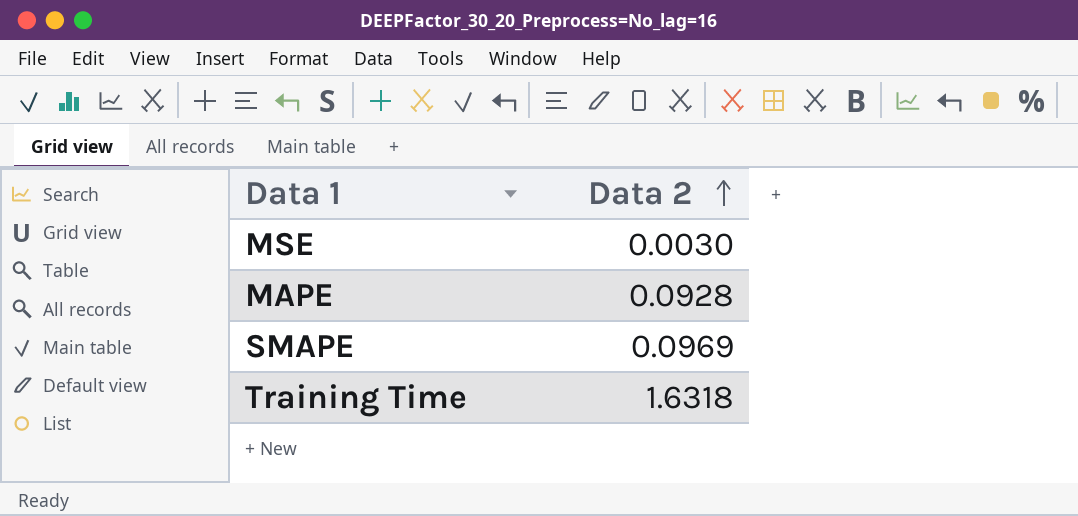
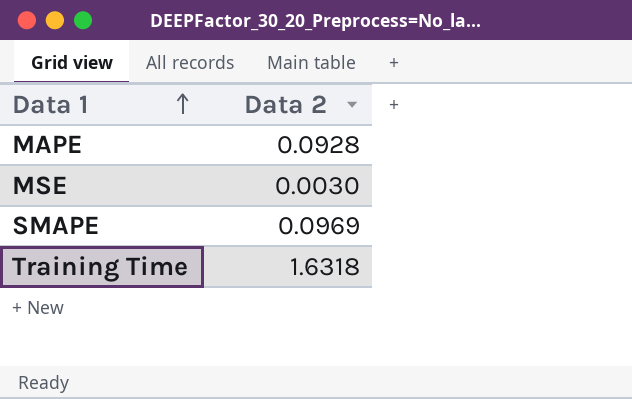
row order: Data 2 ascending -> Data 1 ascending

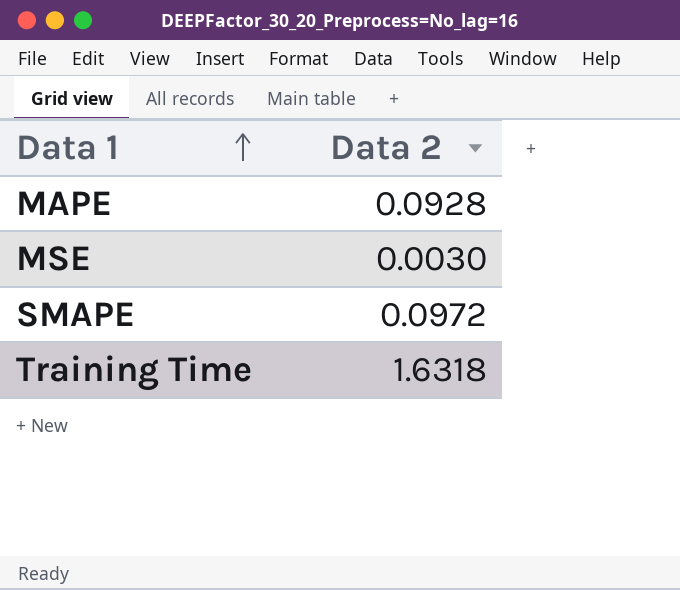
SMAPE | Data 2: 0.0969 -> 0.0972

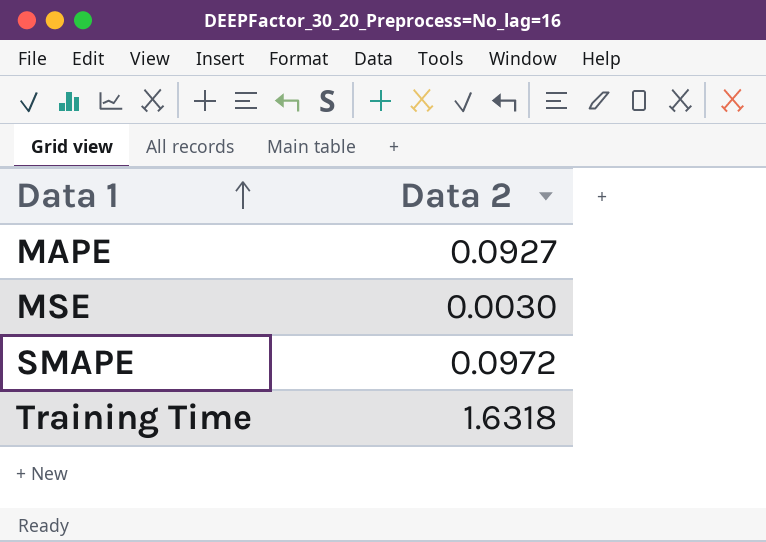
MAPE | Data 2: 0.0928 -> 0.0927

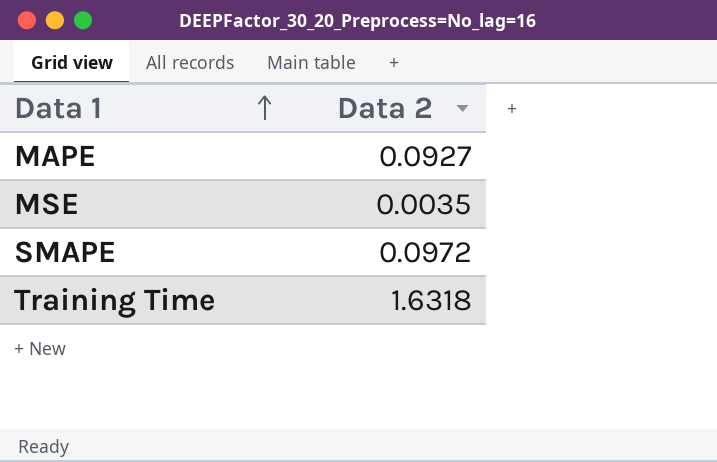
MSE | Data 2: 0.0030 -> 0.0035

